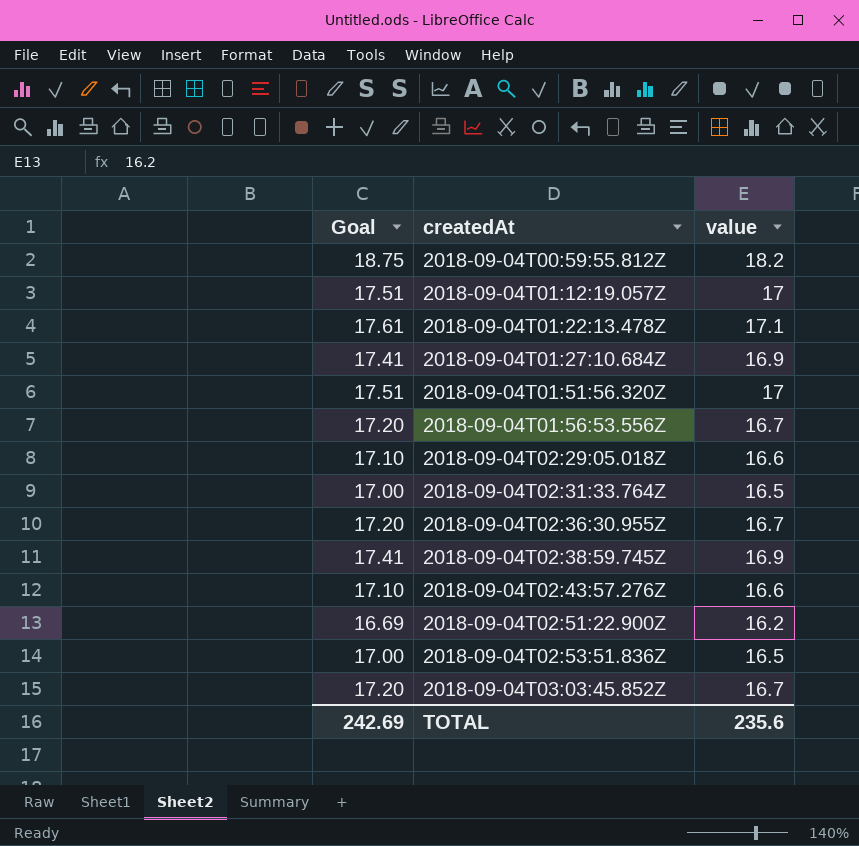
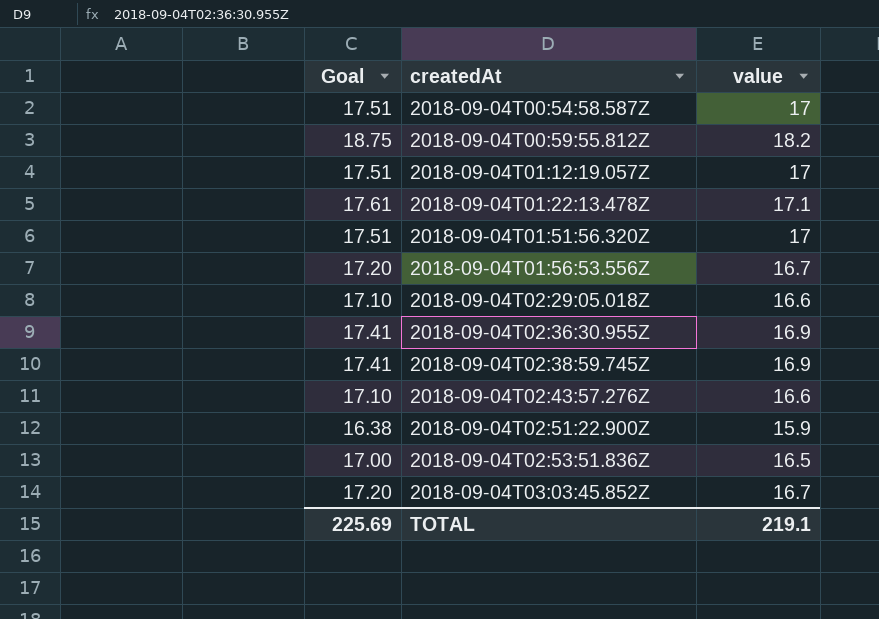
row 2018-09-04T01:27:10.684Z: 17.41 | 16.9 -> none
row 2018-09-04T02:31:33.764Z: 17.00 | 16.5 -> none
row 2018-09-04T00:54:58.587Z: none -> 17.51 | 17
2018-09-04T02:36:30.955Z | Goal: 17.20 -> 17.41
2018-09-04T02:36:30.955Z | value: 16.7 -> 16.9
2018-09-04T02:51:22.900Z | Goal: 16.69 -> 16.38
2018-09-04T02:51:22.900Z | value: 16.2 -> 15.9
TOTAL | Goal: 242.69 -> 225.69
TOTAL | value: 235.6 -> 219.1

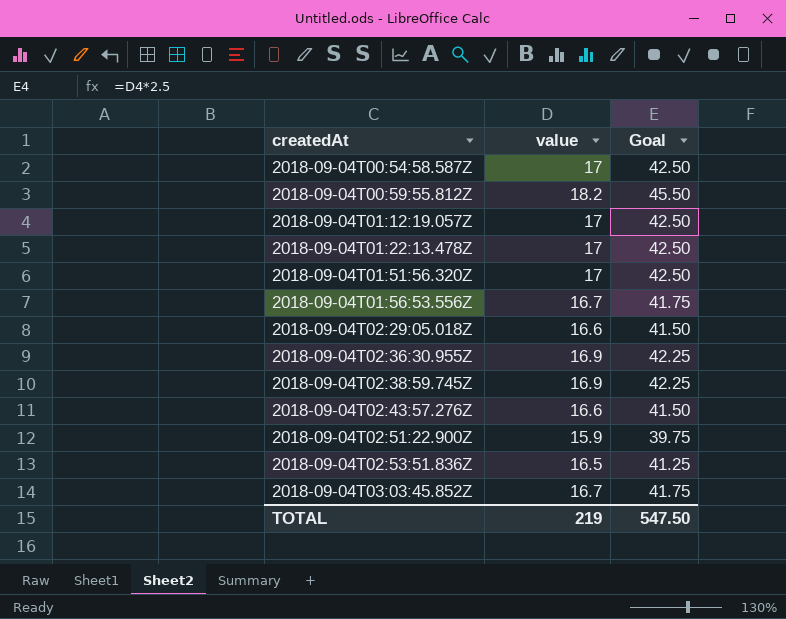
column Goal | formula: [value] * 1.03 -> [value] * 2.5
column Goal | position: 1 -> 3
2018-09-04T01:22:13.478Z | value: 17.1 -> 17
TOTAL | value: 219.1 -> 219
TOTAL | Goal: 225.69 -> 547.50

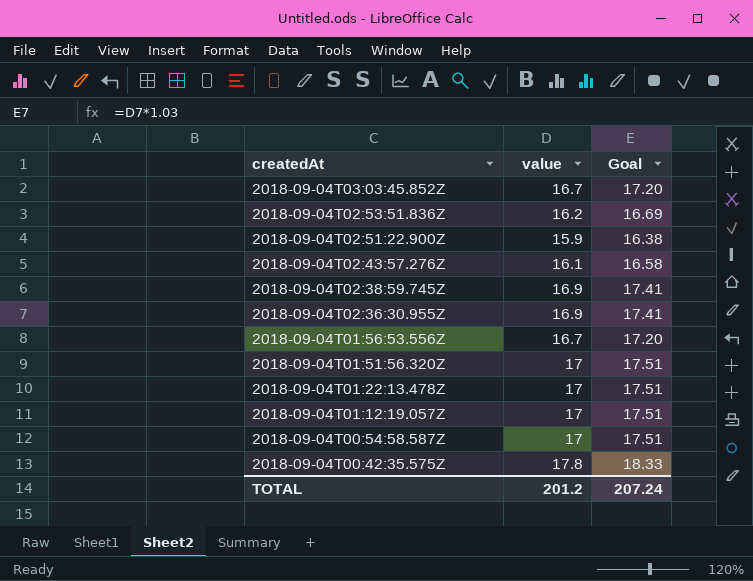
row order: createdAt ascending -> createdAt descending
column Goal | formula: [value] * 2.5 -> [value] * 1.03
row 2018-09-04T00:59:55.812Z: 18.2 | 45.50 -> none
row 2018-09-04T02:29:05.018Z: 16.6 | 41.50 -> none
2018-09-04T02:53:51.836Z | value: 16.5 -> 16.2
2018-09-04T02:43:57.276Z | value: 16.6 -> 16.1
row 2018-09-04T00:42:35.575Z: none -> 17.8 | 18.33
TOTAL | value: 219 -> 201.2
TOTAL | Goal: 547.50 -> 207.24

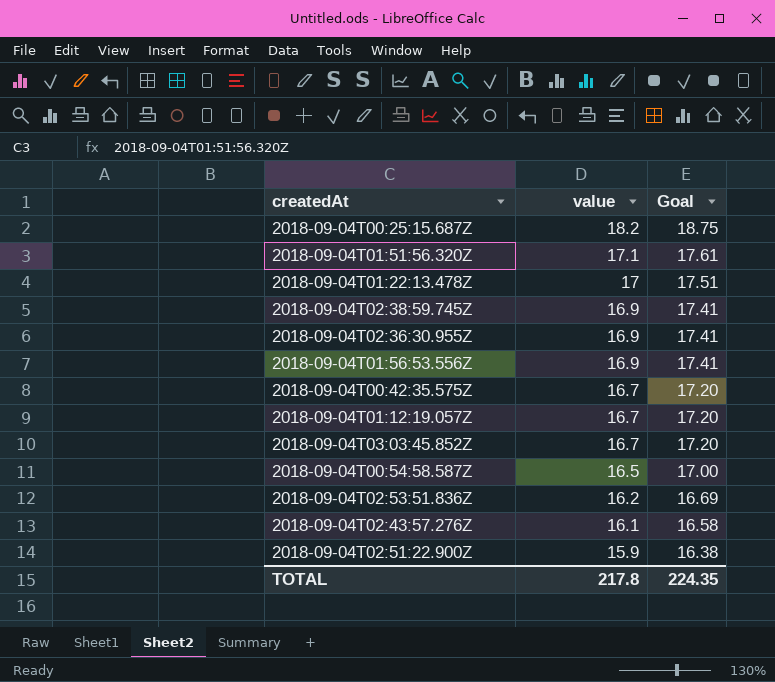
row order: createdAt descending -> value descending
row 2018-09-04T00:25:15.687Z: none -> 18.2 | 18.75
2018-09-04T01:51:56.320Z | value: 17 -> 17.1
2018-09-04T01:51:56.320Z | Goal: 17.51 -> 17.61
2018-09-04T01:56:53.556Z | value: 16.7 -> 16.9
2018-09-04T01:56:53.556Z | Goal: 17.20 -> 17.41
2018-09-04T00:42:35.575Z | value: 17.8 -> 16.7
2018-09-04T00:42:35.575Z | Goal: 18.33 -> 17.20
2018-09-04T01:12:19.057Z | value: 17 -> 16.7
2018-09-04T01:12:19.057Z | Goal: 17.51 -> 17.20
2018-09-04T00:54:58.587Z | value: 17 -> 16.5
2018-09-04T00:54:58.587Z | Goal: 17.51 -> 17.00
TOTAL | value: 201.2 -> 217.8
TOTAL | Goal: 207.24 -> 224.35

